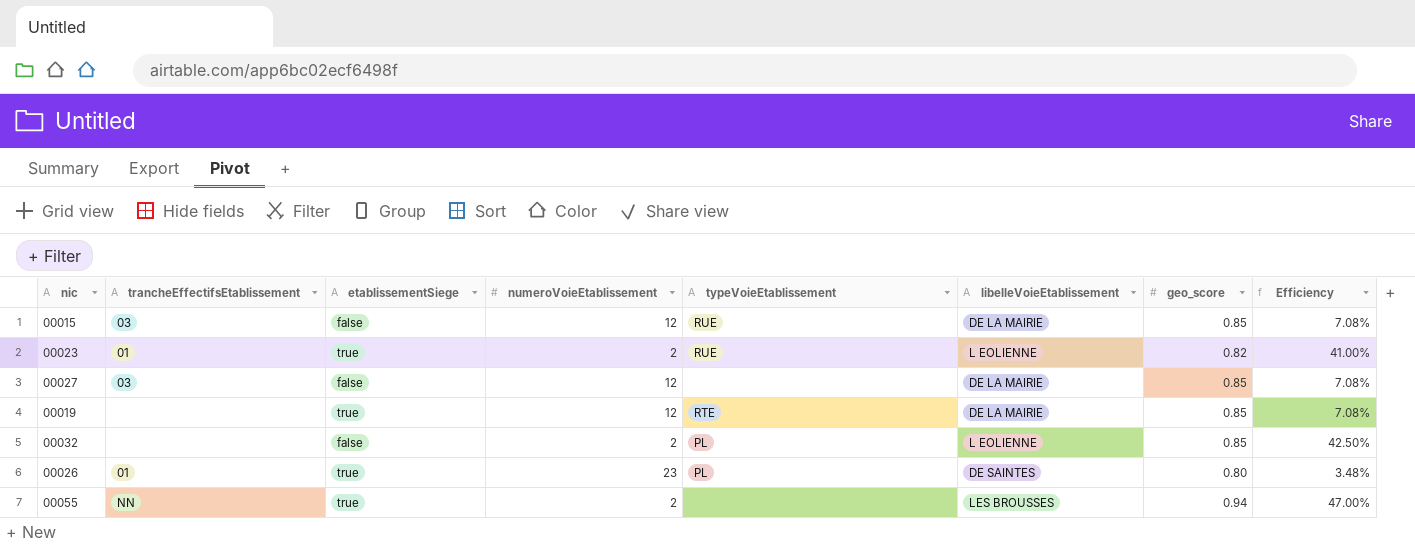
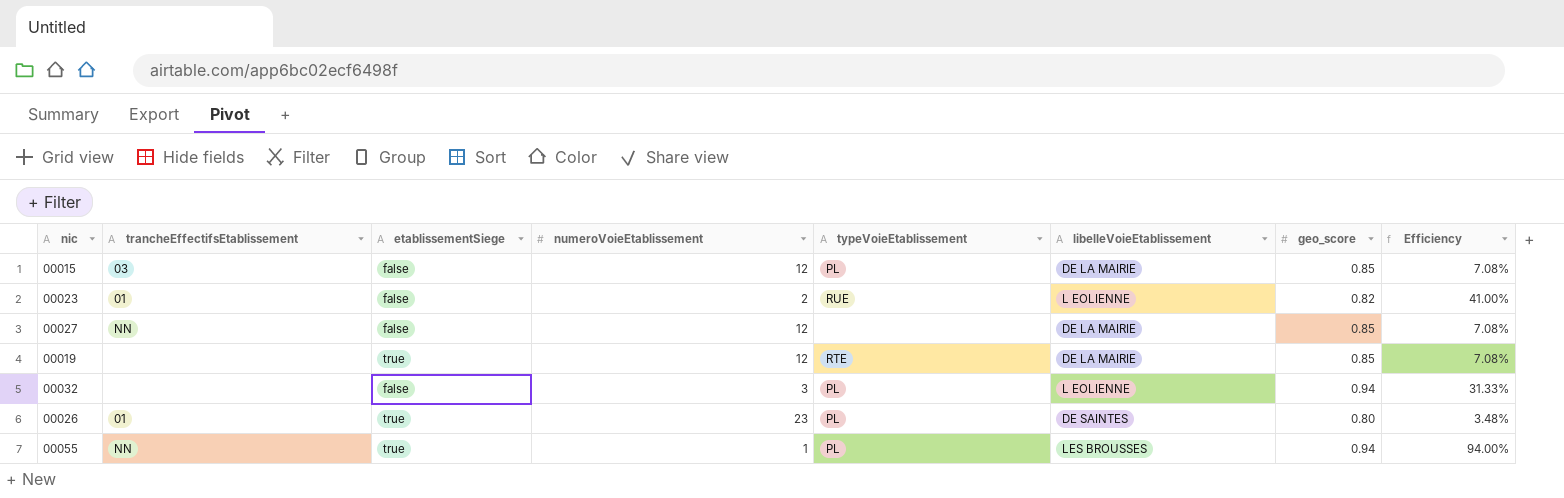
00015 | typeVoieEtablissement: RUE -> PL
00023 | etablissementSiege: true -> false
00027 | trancheEffectifsEtablissement: 03 -> NN
00032 | numeroVoieEtablissement: 2 -> 3
00032 | geo_score: 0.85 -> 0.94
00032 | Efficiency: 42.50% -> 31.33%
00055 | numeroVoieEtablissement: 2 -> 1
00055 | typeVoieEtablissement: none -> PL
00055 | Efficiency: 47.00% -> 94.00%

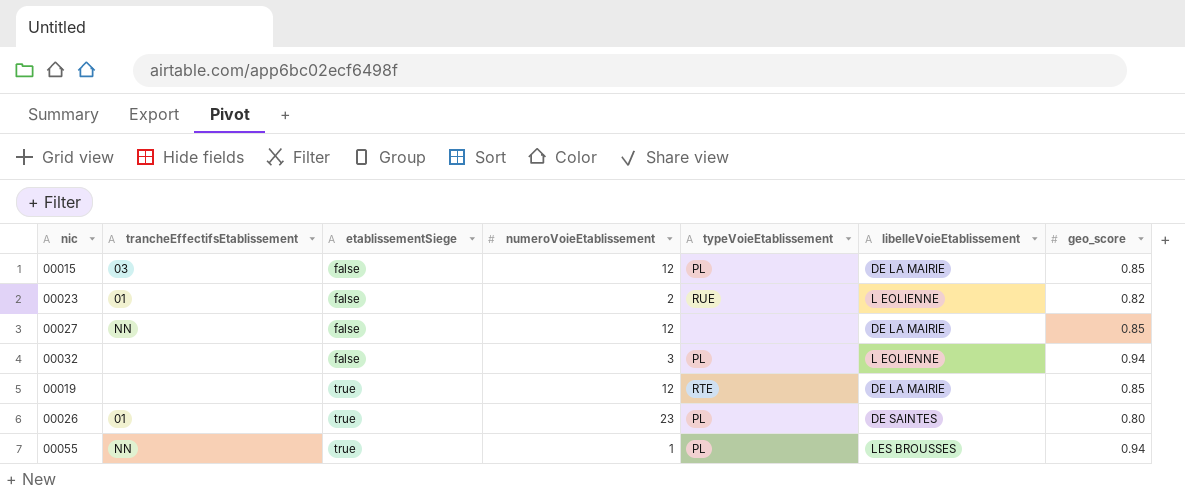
row order: none -> etablissementSiege ascending
column Efficiency | formula: [geo_score] / [numeroVoieEtablissement] -> none

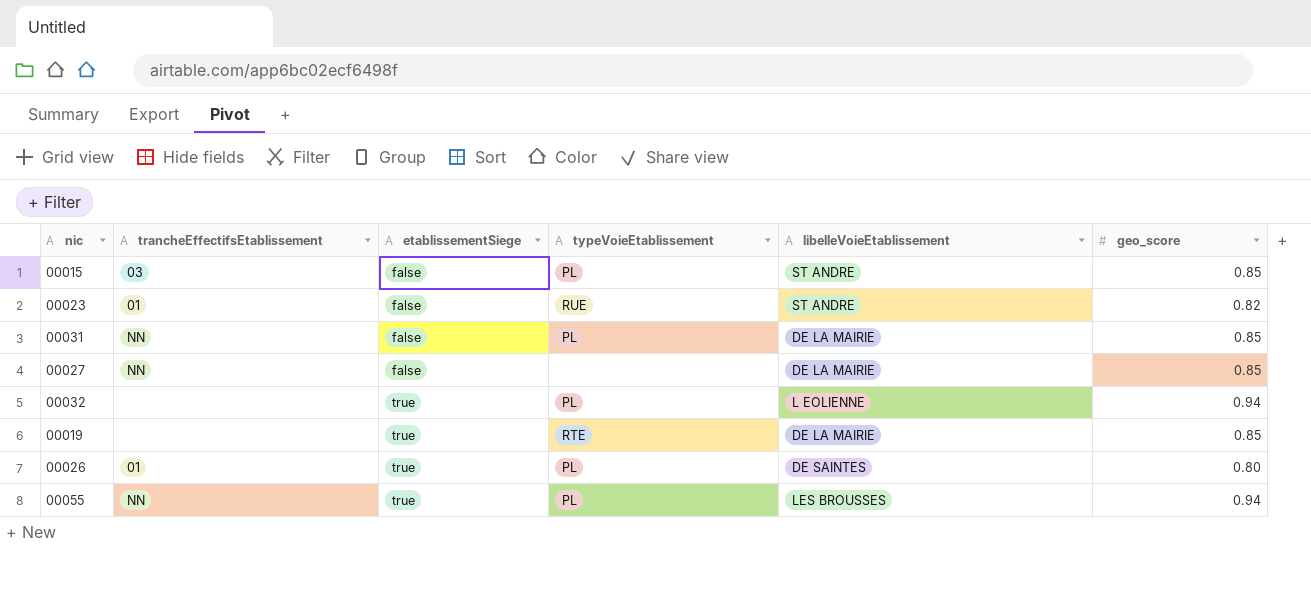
column numeroVoieEtablissement | position: 4 -> none
00015 | libelleVoieEtablissement: DE LA MAIRIE -> ST ANDRE
00023 | libelleVoieEtablissement: L EOLIENNE -> ST ANDRE
row 00031: none -> NN | false | PL | DE LA MAIRIE | 0.85
00032 | etablissementSiege: false -> true

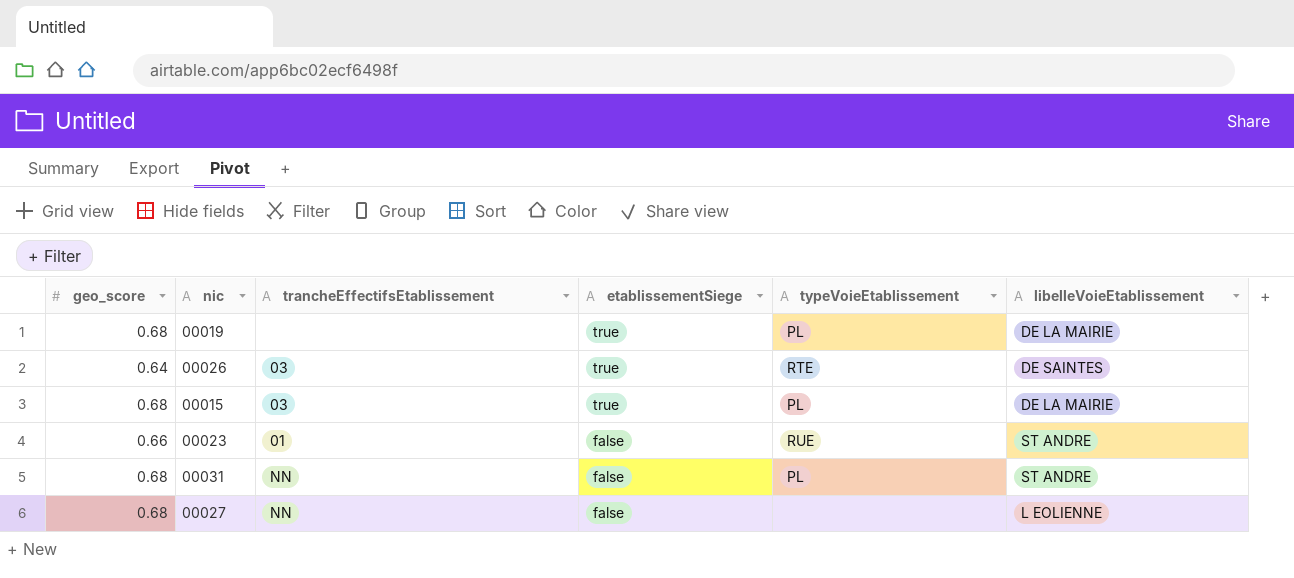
row order: etablissementSiege ascending -> etablissementSiege descending
column geo_score | position: 6 -> 1
row 00032: none | true | PL | L EOLIENNE | 0.94 -> none
row 00055: NN | true | PL | LES BROUSSES | 0.94 -> none
00019 | geo_score: 0.85 -> 0.68
00019 | typeVoieEtablissement: RTE -> PL
00026 | geo_score: 0.80 -> 0.64
00026 | trancheEffectifsEtablissement: 01 -> 03
00026 | typeVoieEtablissement: PL -> RTE
00015 | geo_score: 0.85 -> 0.68
00015 | etablissementSiege: false -> true
00015 | libelleVoieEtablissement: ST ANDRE -> DE LA MAIRIE
00023 | geo_score: 0.82 -> 0.66
00031 | geo_score: 0.85 -> 0.68
00031 | libelleVoieEtablissement: DE LA MAIRIE -> ST ANDRE
00027 | geo_score: 0.85 -> 0.68
00027 | libelleVoieEtablissement: DE LA MAIRIE -> L EOLIENNE

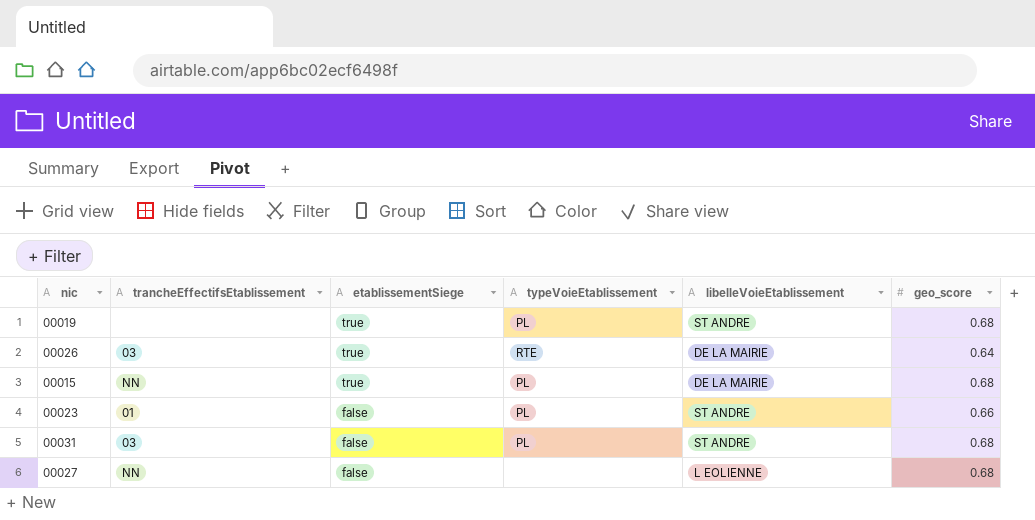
column geo_score | position: 1 -> 6
00019 | libelleVoieEtablissement: DE LA MAIRIE -> ST ANDRE
00026 | libelleVoieEtablissement: DE SAINTES -> DE LA MAIRIE
00015 | trancheEffectifsEtablissement: 03 -> NN
00023 | typeVoieEtablissement: RUE -> PL
00031 | trancheEffectifsEtablissement: NN -> 03

